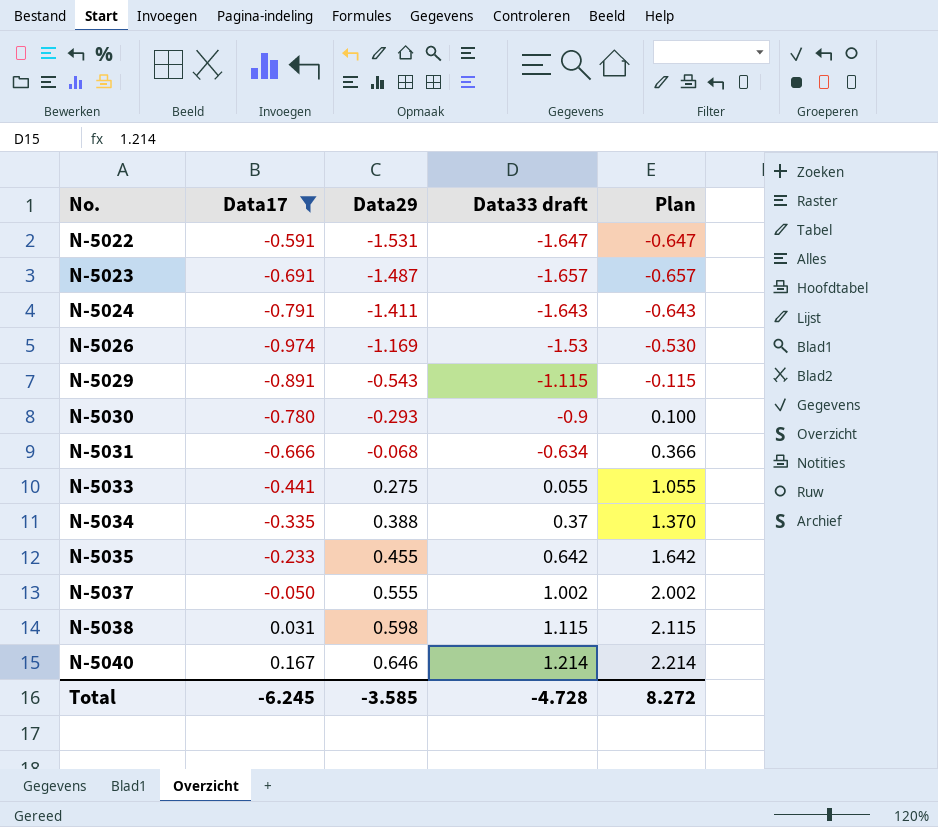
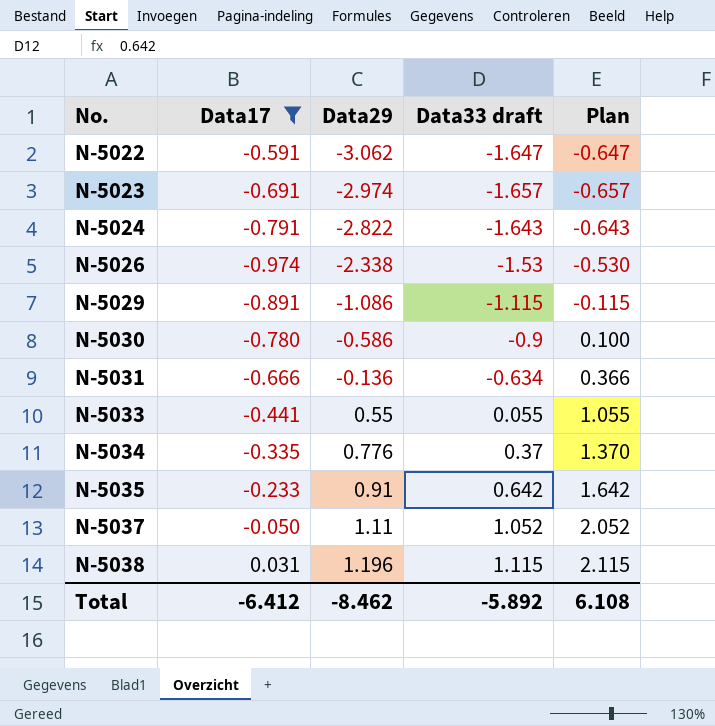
row N-5040: 0.167 | 0.646 | 1.214 | 2.214 -> none
N-5022 | Data29: -1.531 -> -3.062
N-5023 | Data29: -1.487 -> -2.974
N-5024 | Data29: -1.411 -> -2.822
N-5026 | Data29: -1.169 -> -2.338
N-5029 | Data29: -0.543 -> -1.086
N-5030 | Data29: -0.293 -> -0.586
N-5031 | Data29: -0.068 -> -0.136
N-5033 | Data29: 0.275 -> 0.55
N-5034 | Data29: 0.388 -> 0.776
N-5035 | Data29: 0.455 -> 0.91
N-5037 | Data29: 0.555 -> 1.11
N-5037 | Data33 draft: 1.002 -> 1.052
N-5037 | Plan: 2.002 -> 2.052
N-5038 | Data29: 0.598 -> 1.196
Total | Data17: -6.245 -> -6.412
Total | Data29: -3.585 -> -8.462
Total | Data33 draft: -4.728 -> -5.892
Total | Plan: 8.272 -> 6.108

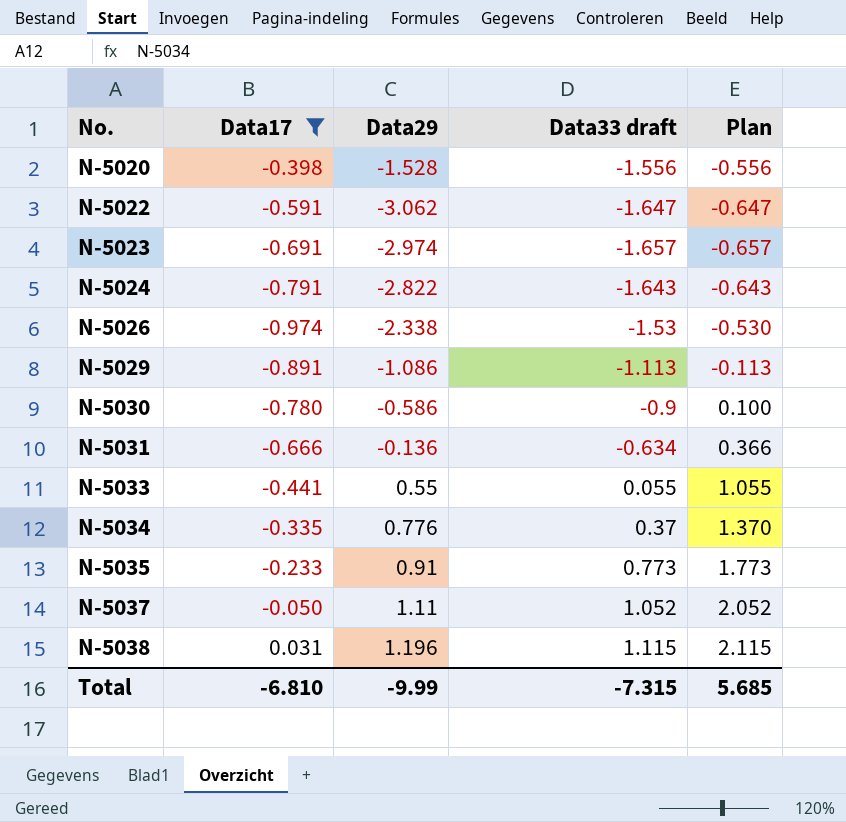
row N-5020: none -> -0.398 | -1.528 | -1.556 | -0.556
N-5029 | Data33 draft: -1.115 -> -1.113
N-5029 | Plan: -0.115 -> -0.113
N-5035 | Data33 draft: 0.642 -> 0.773
N-5035 | Plan: 1.642 -> 1.773
Total | Data17: -6.412 -> -6.810
Total | Data29: -8.462 -> -9.99
Total | Data33 draft: -5.892 -> -7.315
Total | Plan: 6.108 -> 5.685

